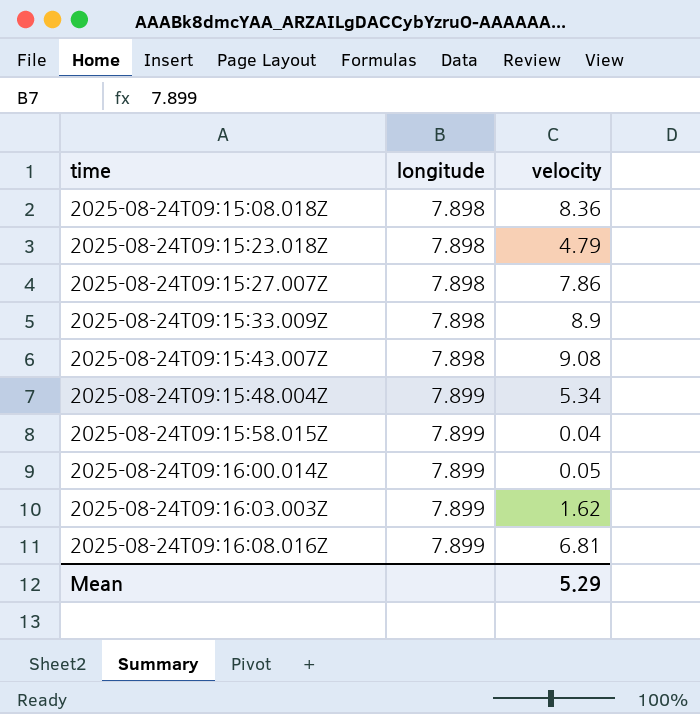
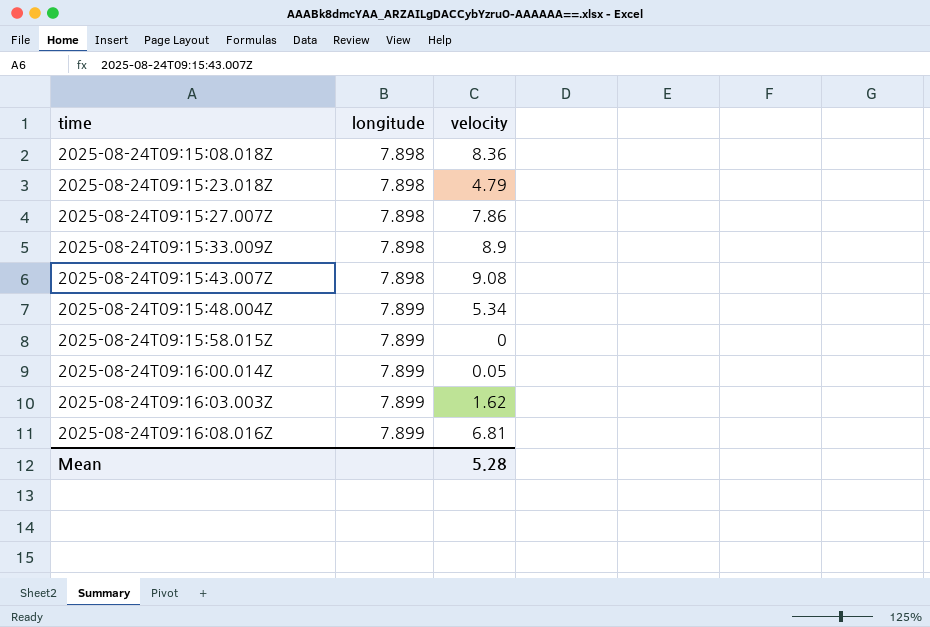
2025-08-24T09:15:58.015Z | velocity: 0.04 -> 0
Mean | velocity: 5.29 -> 5.28

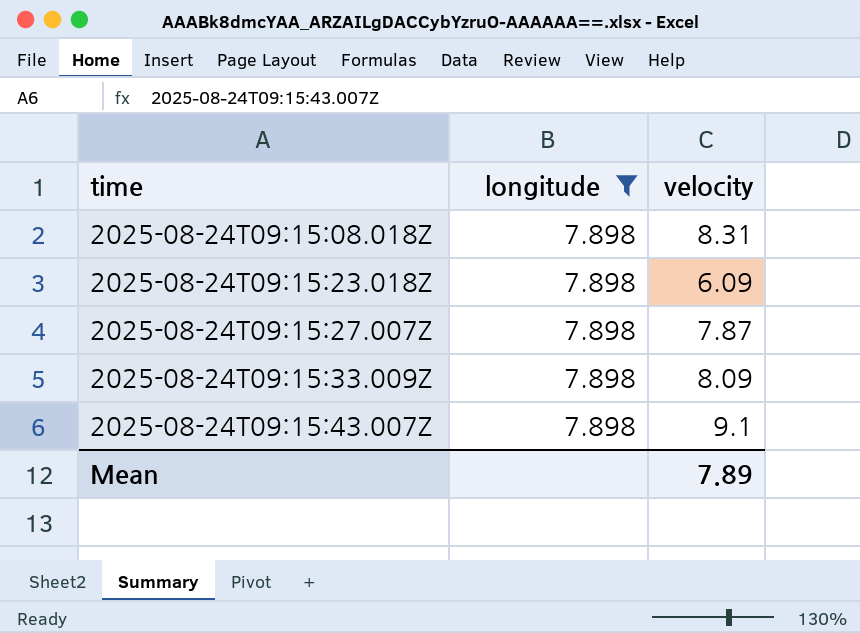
filter: none -> longitude = 7.898
2025-08-24T09:15:08.018Z | velocity: 8.36 -> 8.31
2025-08-24T09:15:23.018Z | velocity: 4.79 -> 6.09
2025-08-24T09:15:27.007Z | velocity: 7.86 -> 7.87
2025-08-24T09:15:33.009Z | velocity: 8.9 -> 8.09
2025-08-24T09:15:43.007Z | velocity: 9.08 -> 9.1
Mean | velocity: 5.28 -> 7.89

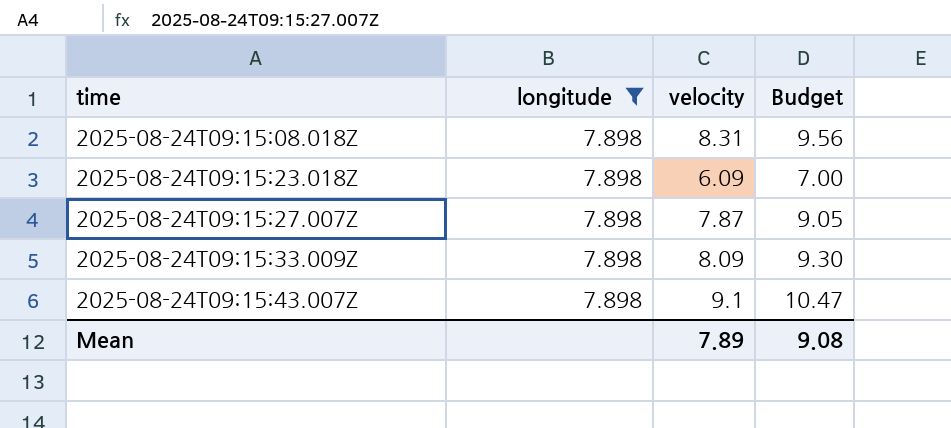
column Budget | formula: none -> [velocity] * 1.15

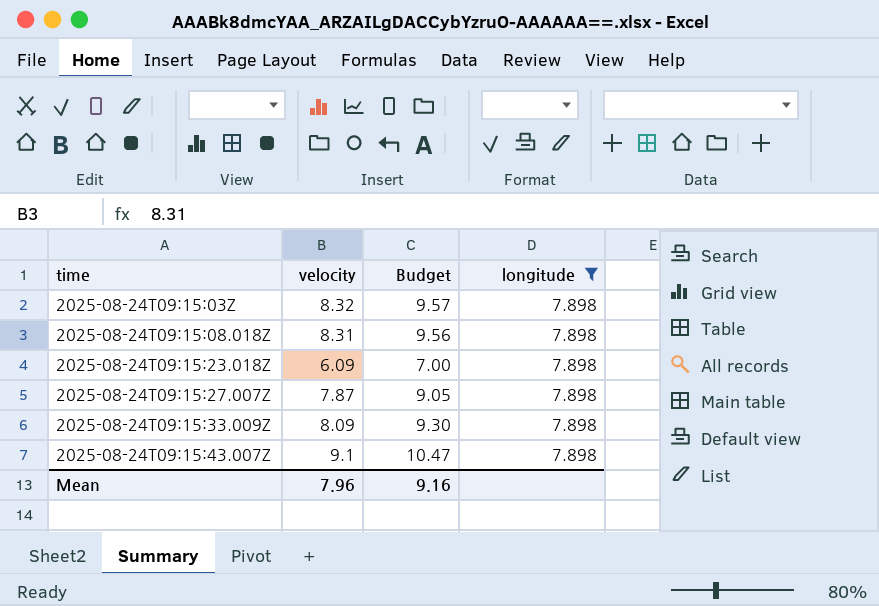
column longitude | position: 2 -> 4
row 2025-08-24T09:15:03Z: none -> 8.32 | 9.57 | 7.898
Mean | velocity: 7.89 -> 7.96
Mean | Budget: 9.08 -> 9.16

